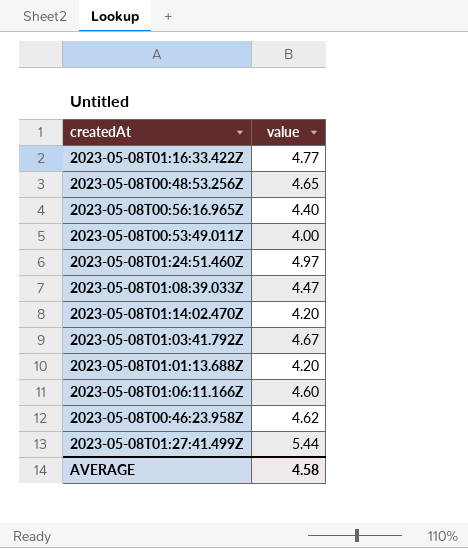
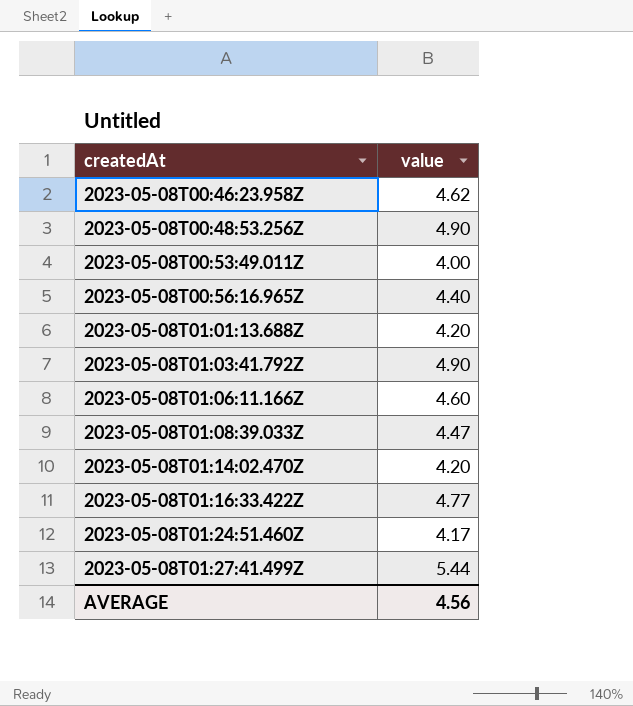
row order: none -> createdAt ascending
2023-05-08T00:48:53.256Z | value: 4.65 -> 4.90
2023-05-08T01:03:41.792Z | value: 4.67 -> 4.90
2023-05-08T01:24:51.460Z | value: 4.97 -> 4.17
AVERAGE | value: 4.58 -> 4.56

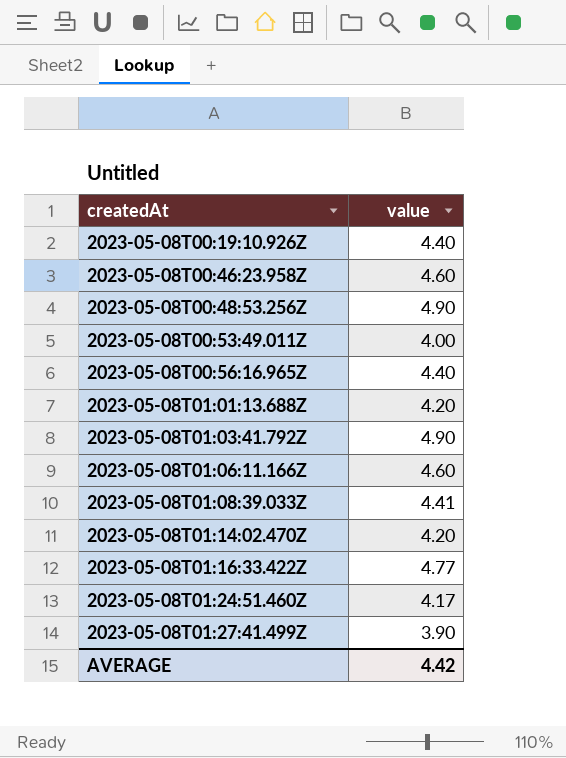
row 2023-05-08T00:19:10.926Z: none -> 4.40
2023-05-08T00:46:23.958Z | value: 4.62 -> 4.60
2023-05-08T01:08:39.033Z | value: 4.47 -> 4.41
2023-05-08T01:27:41.499Z | value: 5.44 -> 3.90
AVERAGE | value: 4.56 -> 4.42

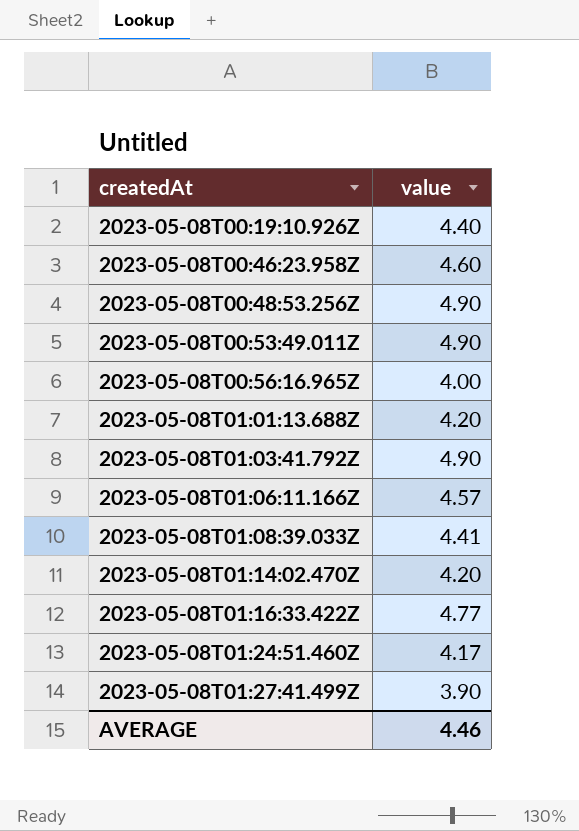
2023-05-08T00:53:49.011Z | value: 4.00 -> 4.90
2023-05-08T00:56:16.965Z | value: 4.40 -> 4.00
2023-05-08T01:06:11.166Z | value: 4.60 -> 4.57
AVERAGE | value: 4.42 -> 4.46

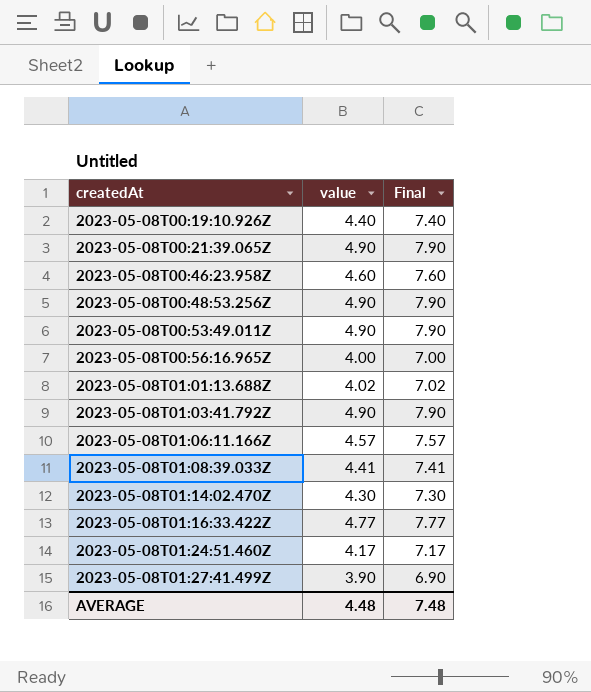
column Final | formula: none -> [value] + 3
row 2023-05-08T00:21:39.065Z: none -> 4.90 | 7.90
2023-05-08T01:01:13.688Z | value: 4.20 -> 4.02
2023-05-08T01:14:02.470Z | value: 4.20 -> 4.30
AVERAGE | value: 4.46 -> 4.48

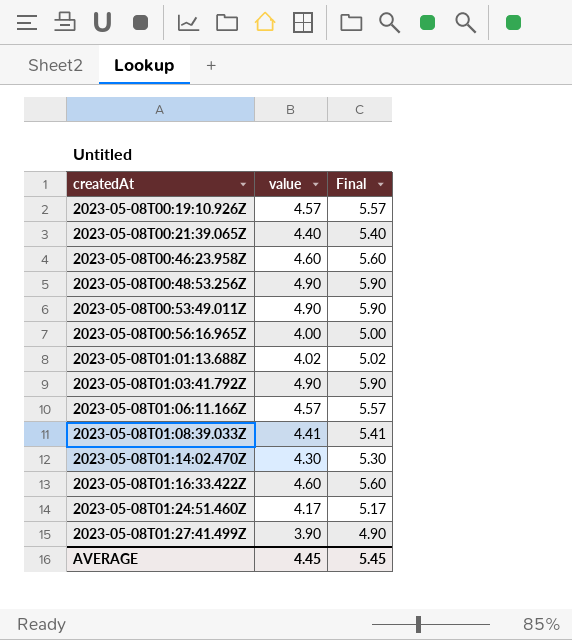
column Final | formula: [value] + 3 -> [value] + 1
2023-05-08T00:19:10.926Z | value: 4.40 -> 4.57
2023-05-08T00:21:39.065Z | value: 4.90 -> 4.40
2023-05-08T01:16:33.422Z | value: 4.77 -> 4.60
AVERAGE | value: 4.48 -> 4.45
AVERAGE | Final: 7.48 -> 5.45

